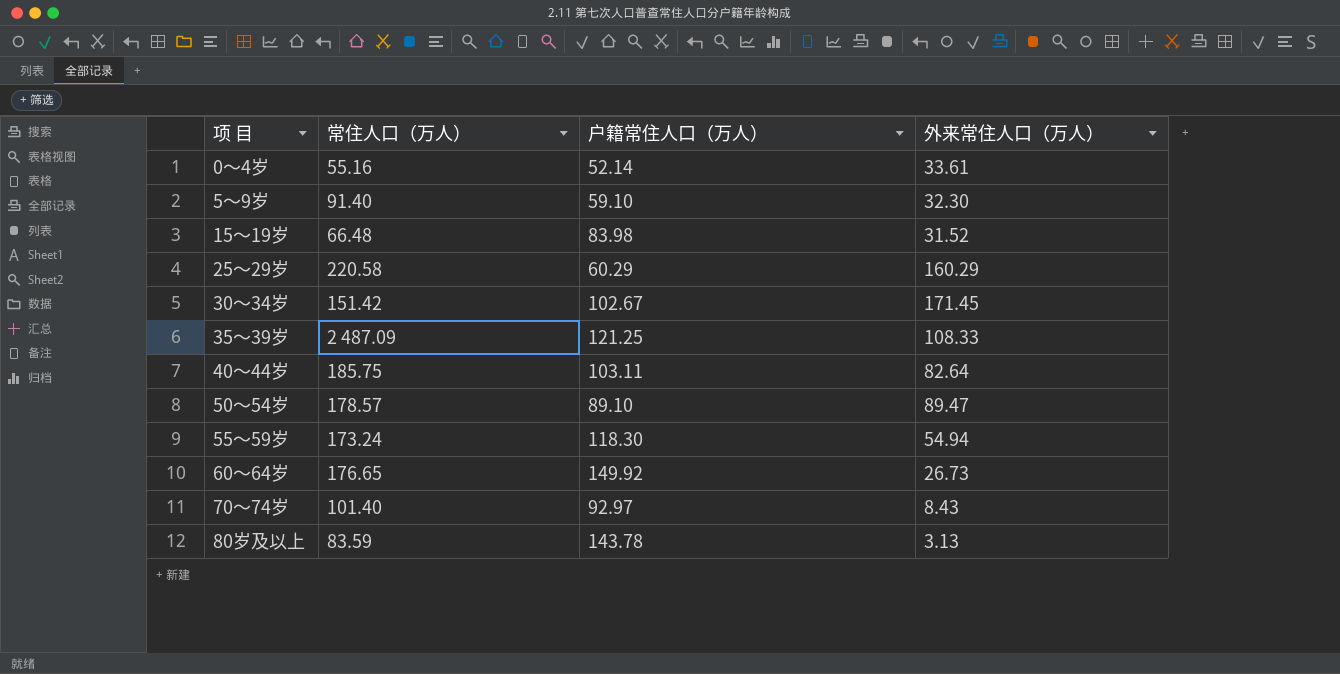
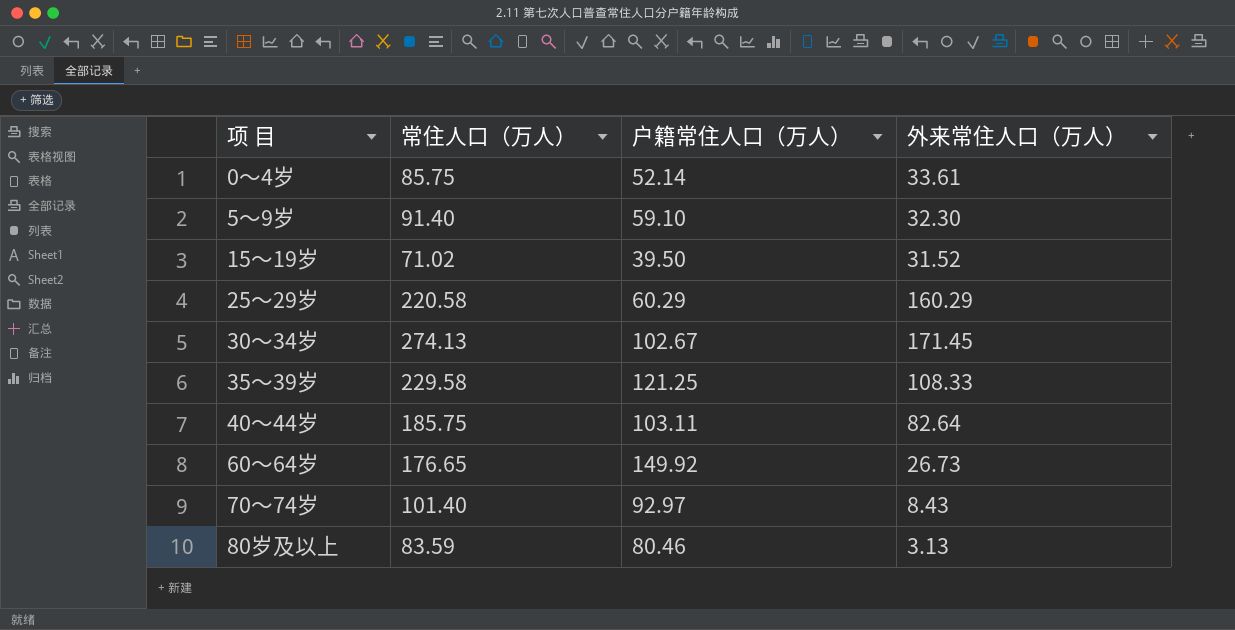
row 50～54岁: 178.57 | 89.10 | 89.47 -> none
row 55～59岁: 173.24 | 118.30 | 54.94 -> none
0～4岁 | 常住人口（万人）: 55.16 -> 85.75
15～19岁 | 常住人口（万人）: 66.48 -> 71.02
15～19岁 | 户籍常住人口（万人）: 83.98 -> 39.50
30～34岁 | 常住人口（万人）: 151.42 -> 274.13
35～39岁 | 常住人口（万人）: 2 487.09 -> 229.58
80岁及以上 | 户籍常住人口（万人）: 143.78 -> 80.46

